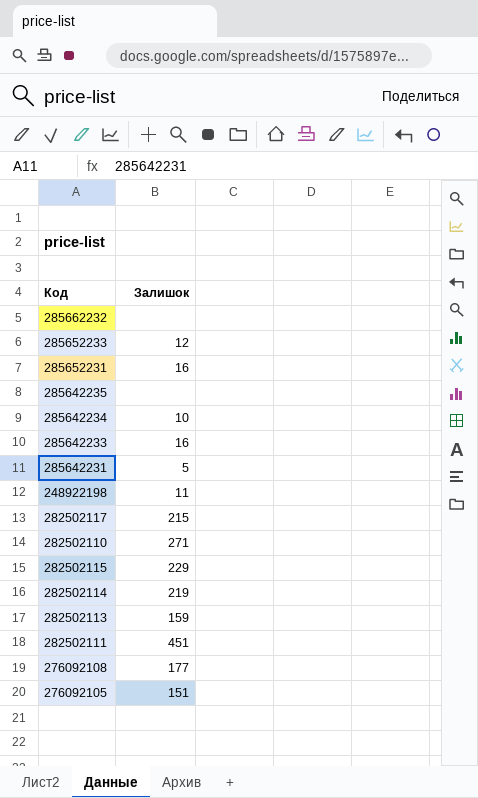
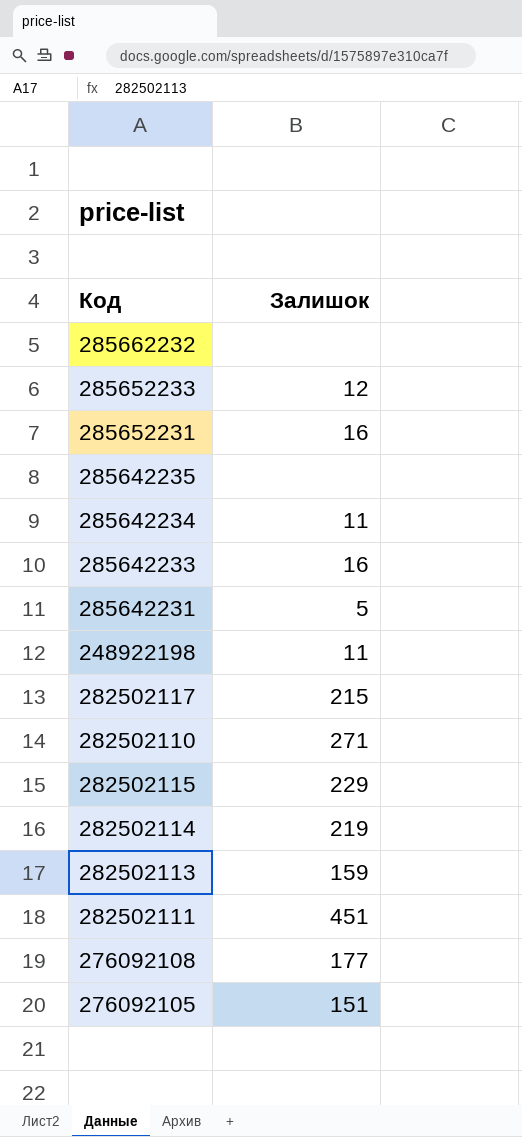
285642234 | Залишок: 10 -> 11

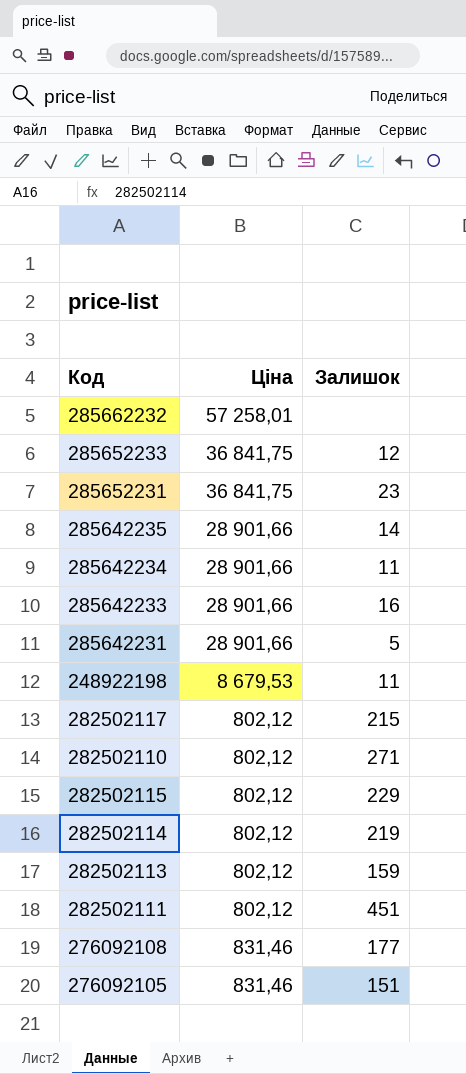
column Ціна | position: none -> 2
285652231 | Залишок: 16 -> 23
285642235 | Залишок: none -> 14

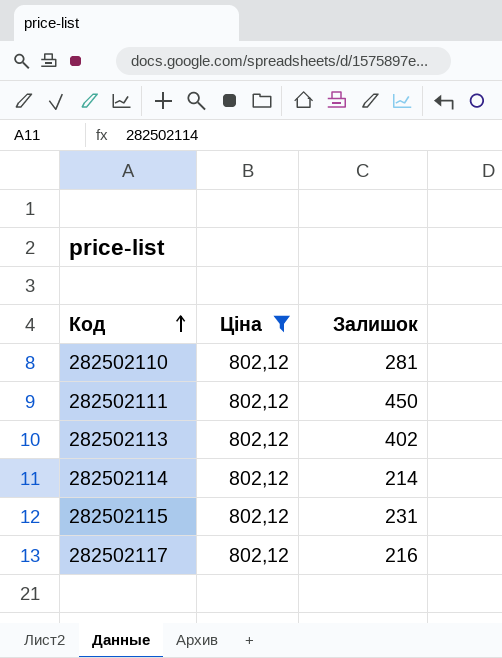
filter: none -> Ціна = 802,12
row order: none -> Код ascending
282502110 | Залишок: 271 -> 281
282502111 | Залишок: 451 -> 450
282502113 | Залишок: 159 -> 402
282502114 | Залишок: 219 -> 214
282502115 | Залишок: 229 -> 231
282502117 | Залишок: 215 -> 216

